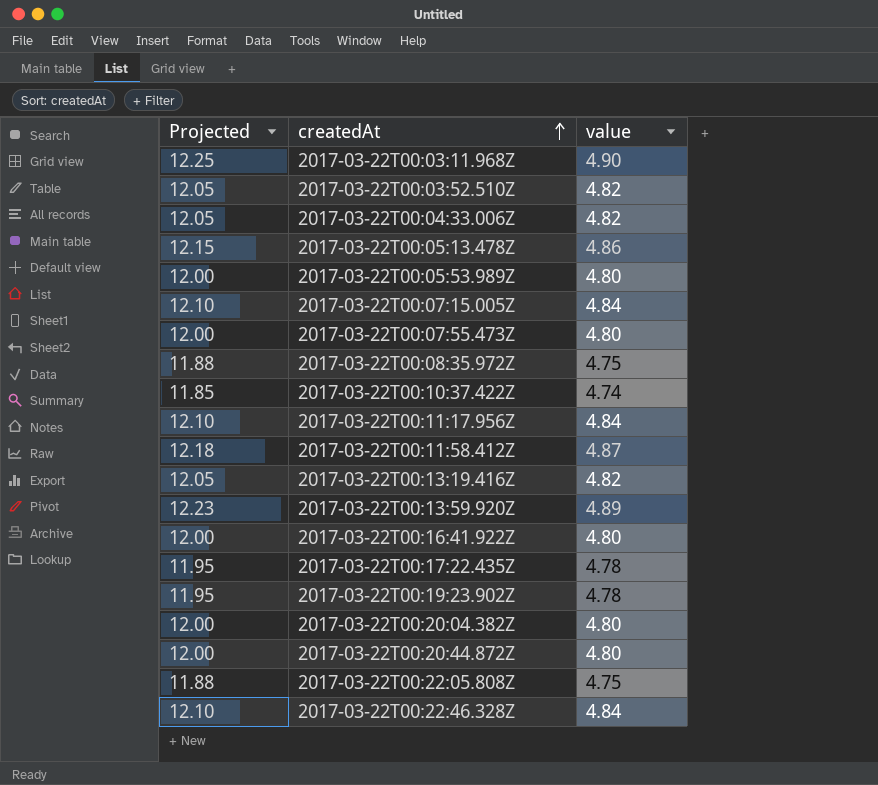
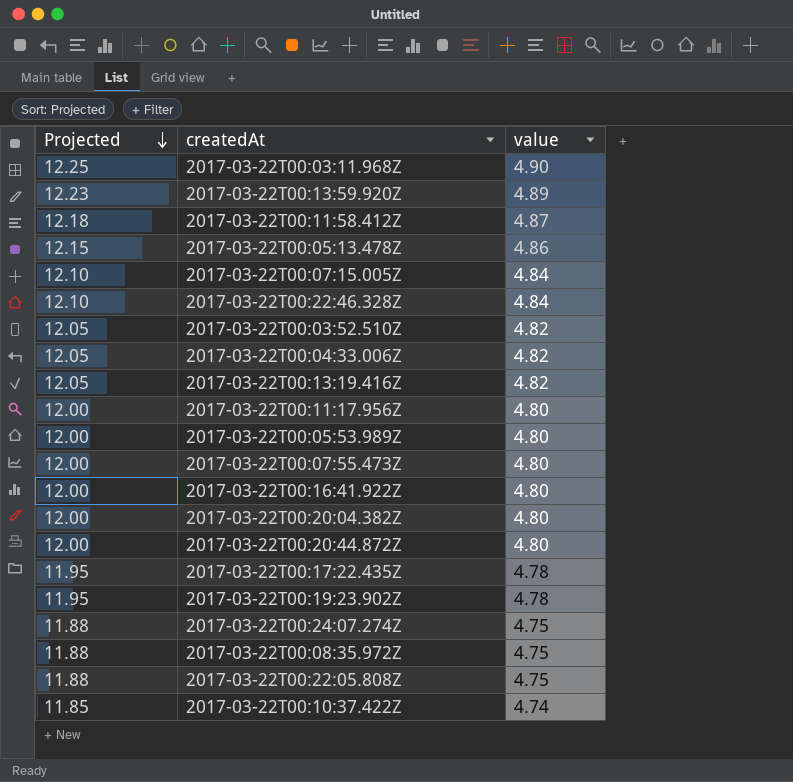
row order: createdAt ascending -> Projected descending
2017-03-22T00:11:17.956Z | Projected: 12.10 -> 12.00
2017-03-22T00:11:17.956Z | value: 4.84 -> 4.80
row 2017-03-22T00:24:07.274Z: none -> 11.88 | 4.75

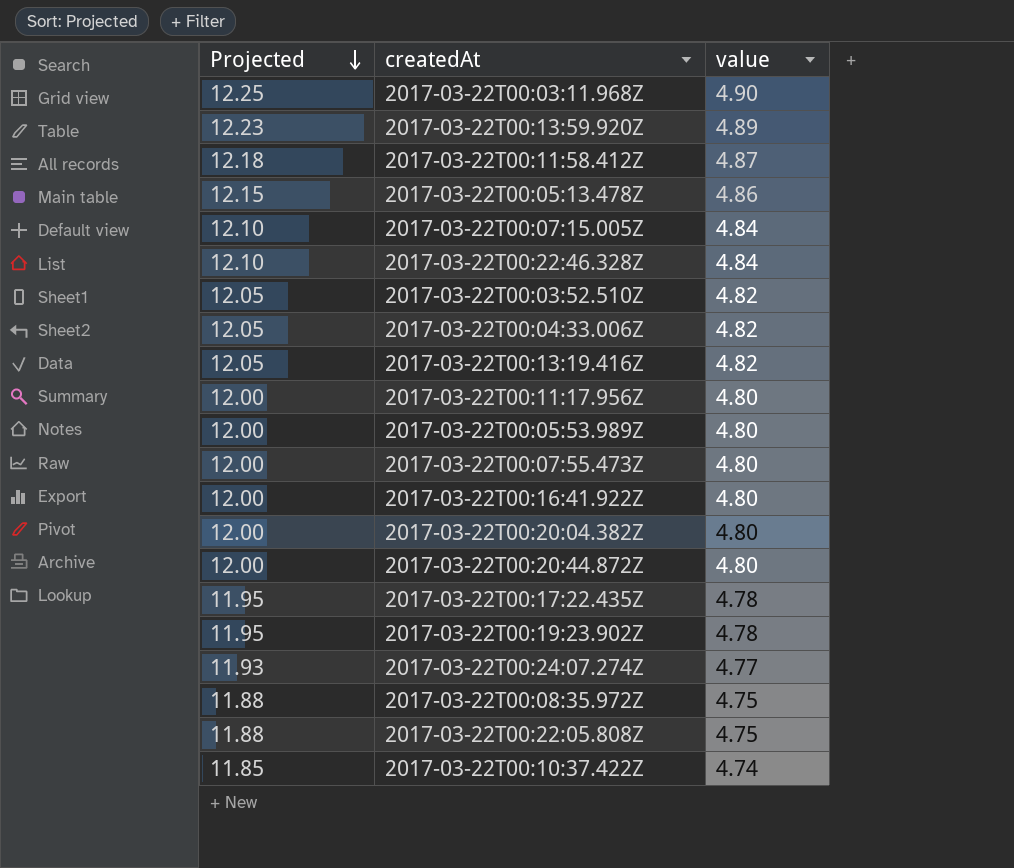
2017-03-22T00:24:07.274Z | Projected: 11.88 -> 11.93
2017-03-22T00:24:07.274Z | value: 4.75 -> 4.77

